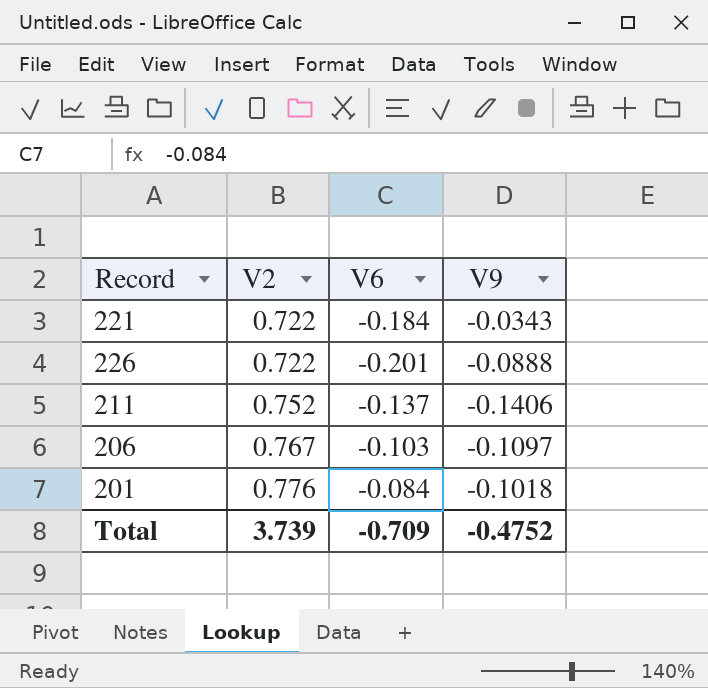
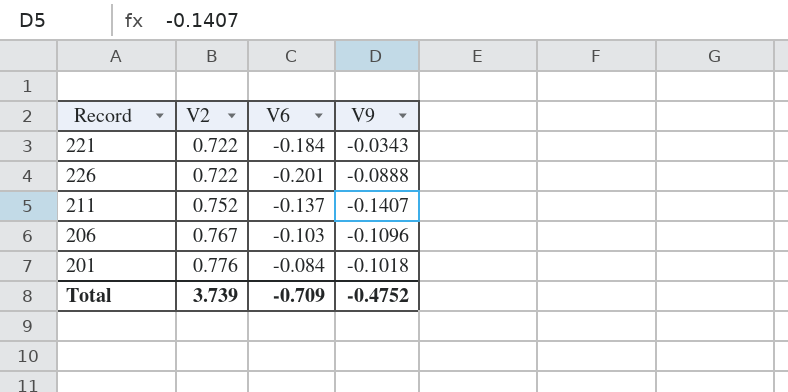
211 | V9: -0.1406 -> -0.1407
206 | V9: -0.1097 -> -0.1096

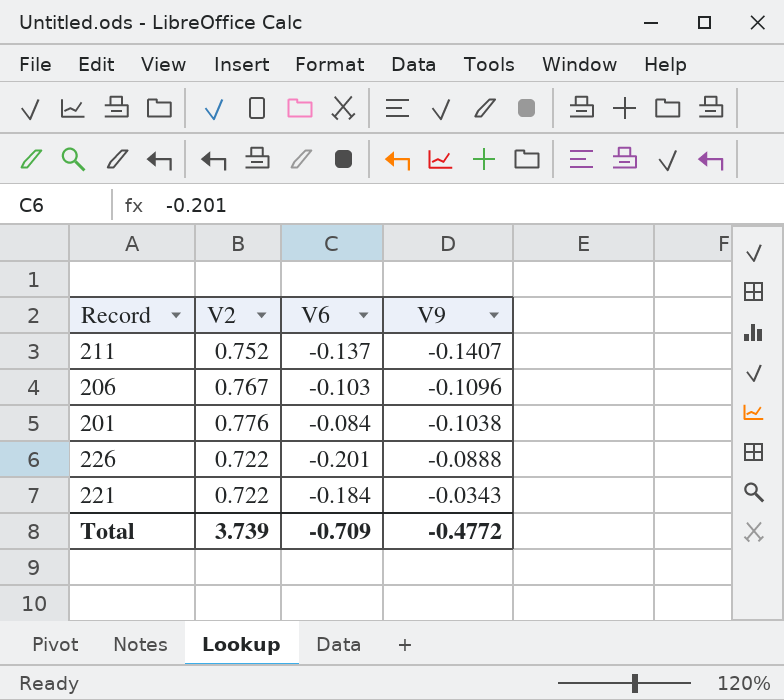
row order: V2 ascending -> V9 ascending
201 | V9: -0.1018 -> -0.1038
Total | V9: -0.4752 -> -0.4772

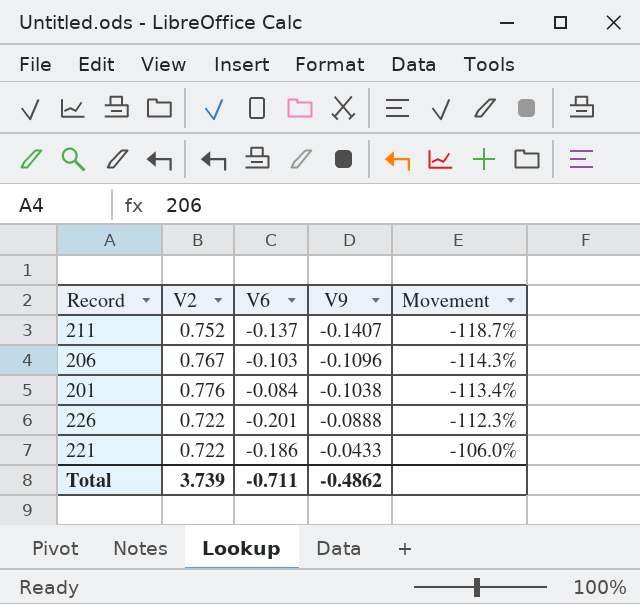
column Movement | formula: none -> ([V9] - [V2]) / [V2]
221 | V6: -0.184 -> -0.186
221 | V9: -0.0343 -> -0.0433
Total | V6: -0.709 -> -0.711
Total | V9: -0.4772 -> -0.4862

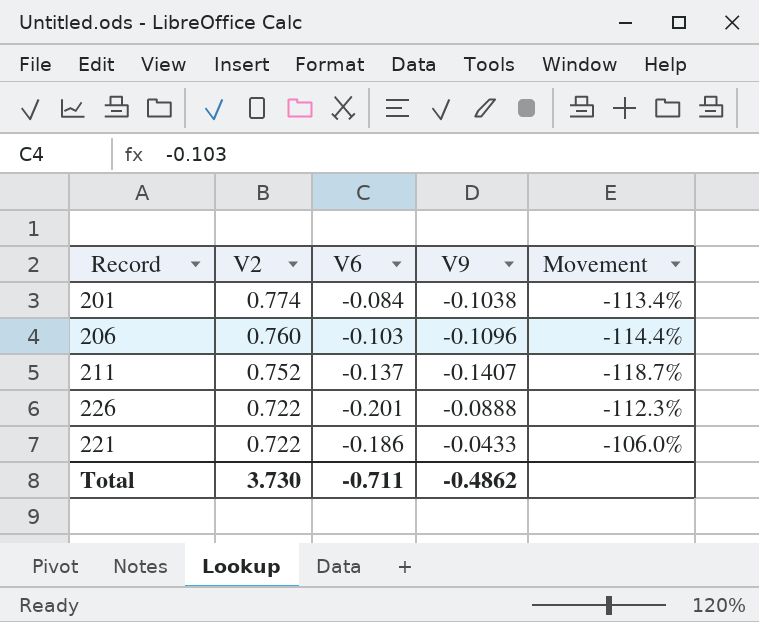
row order: V9 ascending -> V2 descending
201 | V2: 0.776 -> 0.774
206 | V2: 0.767 -> 0.760
206 | Movement: -114.3% -> -114.4%
Total | V2: 3.739 -> 3.730

